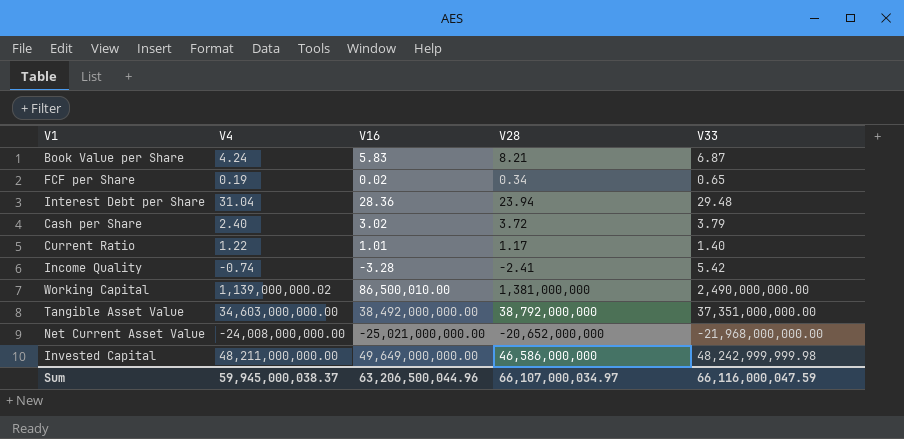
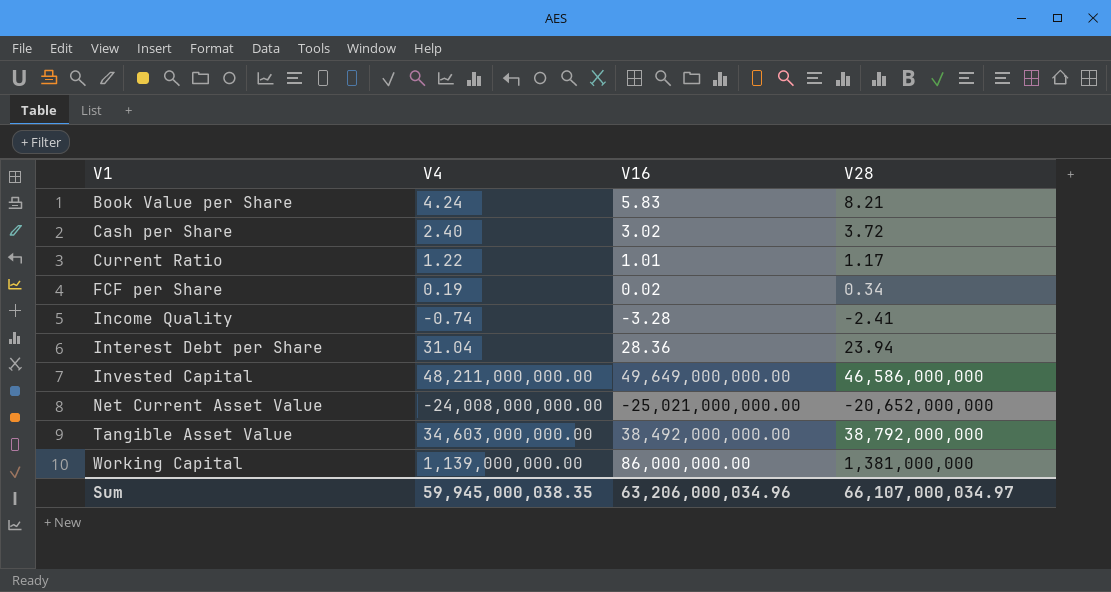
row order: none -> V1 ascending
column V33 | position: 5 -> none
Working Capital | V4: 1,139,000,000.02 -> 1,139,000,000.00
Working Capital | V16: 86,500,010.00 -> 86,000,000.00
Sum | V4: 59,945,000,038.37 -> 59,945,000,038.35
Sum | V16: 63,206,500,044.96 -> 63,206,000,034.96

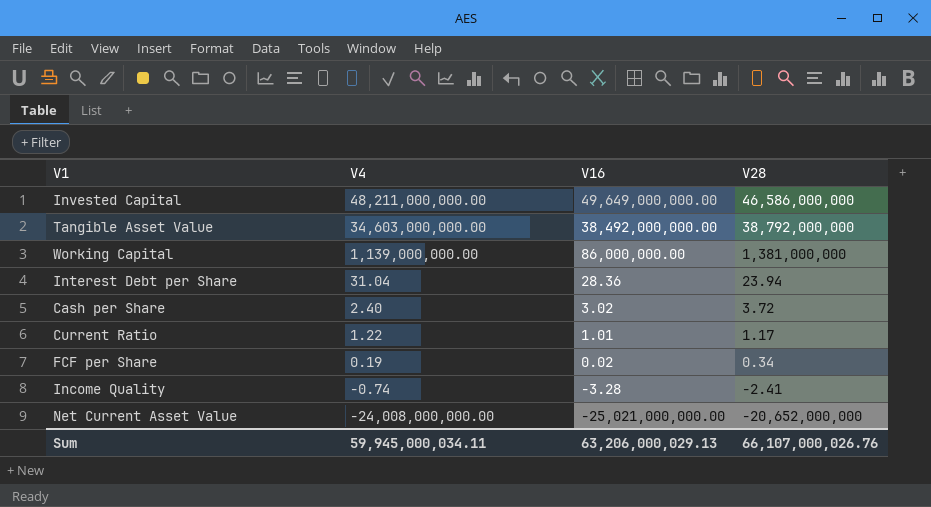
row order: V1 ascending -> V4 descending
row Book Value per Share: 4.24 | 5.83 | 8.21 -> none
Sum | V4: 59,945,000,038.35 -> 59,945,000,034.11
Sum | V16: 63,206,000,034.96 -> 63,206,000,029.13
Sum | V28: 66,107,000,034.97 -> 66,107,000,026.76

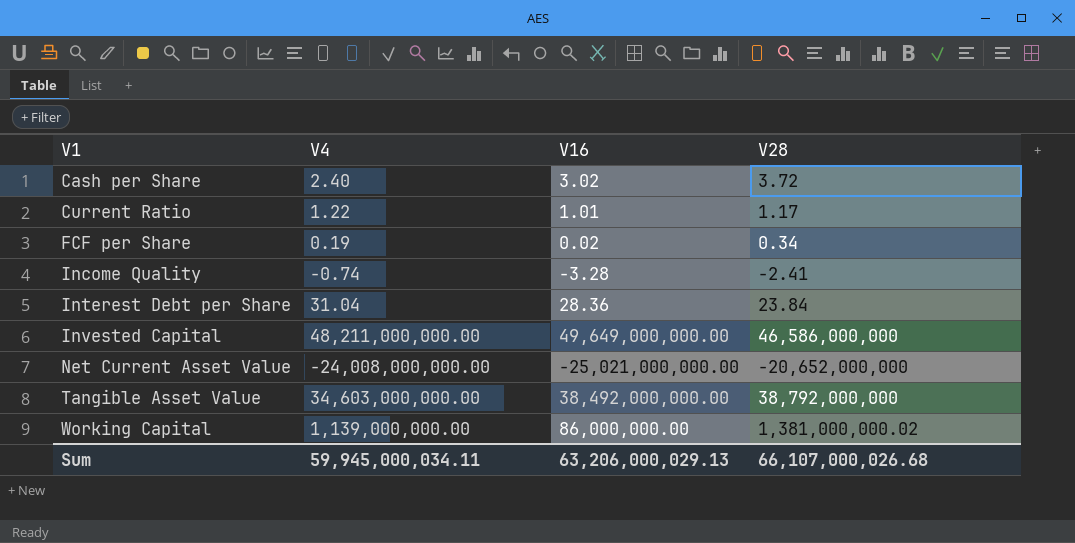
row order: V4 descending -> V1 ascending
Interest Debt per Share | V28: 23.94 -> 23.84
Working Capital | V28: 1,381,000,000 -> 1,381,000,000.02
Sum | V28: 66,107,000,026.76 -> 66,107,000,026.68

